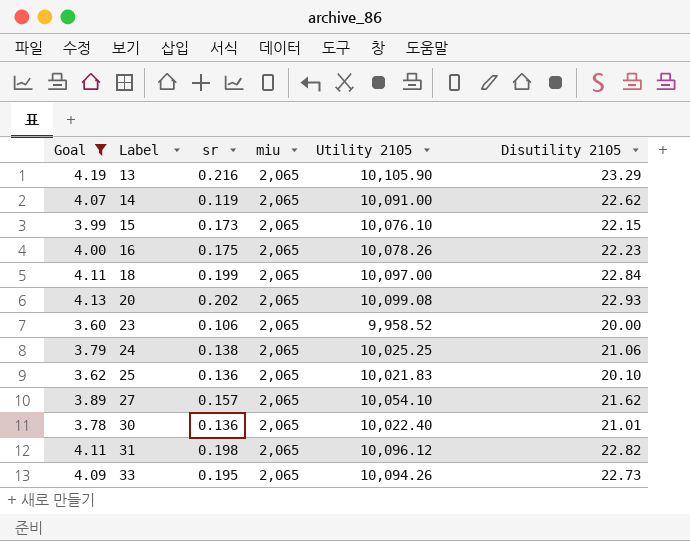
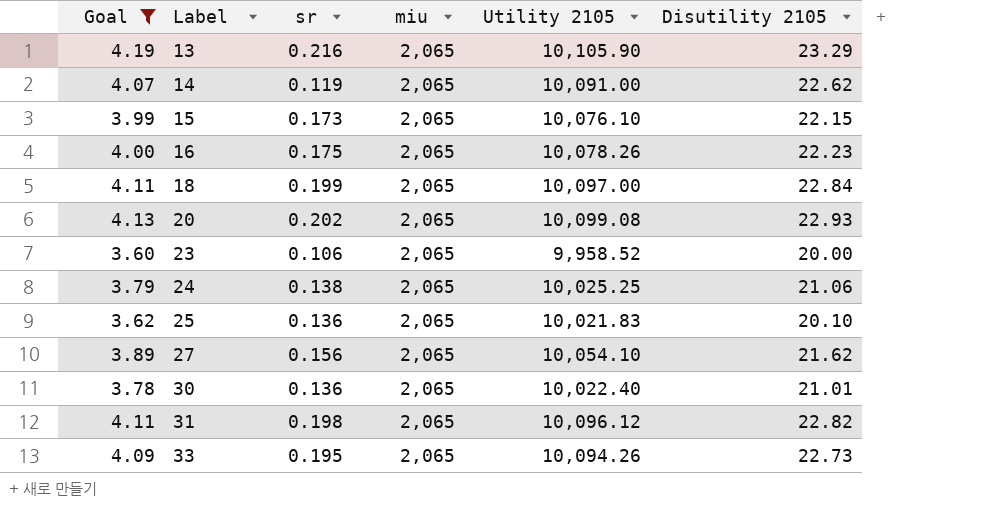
27 | sr: 0.157 -> 0.156

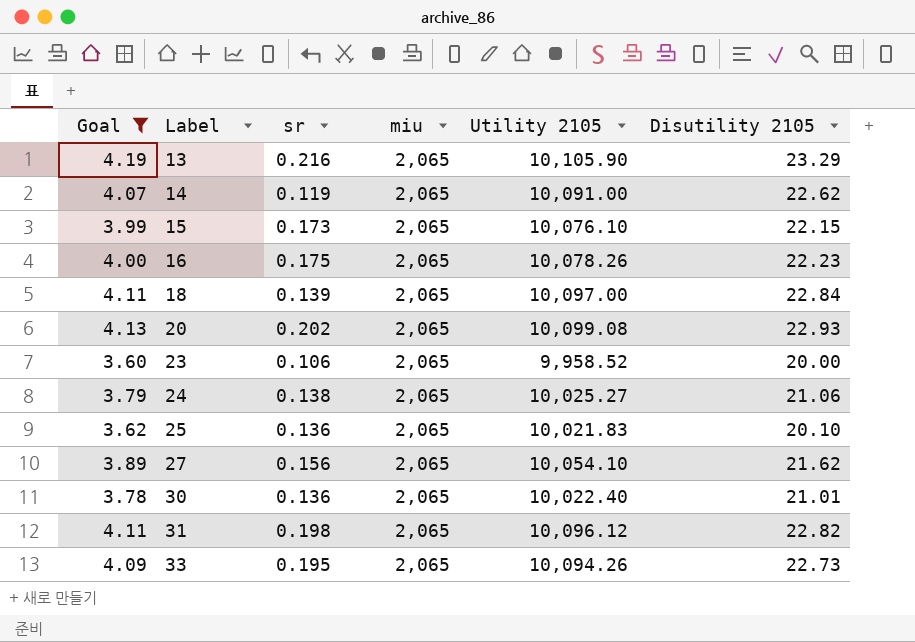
18 | sr: 0.199 -> 0.139
24 | Utility 2105: 10,025.25 -> 10,025.27

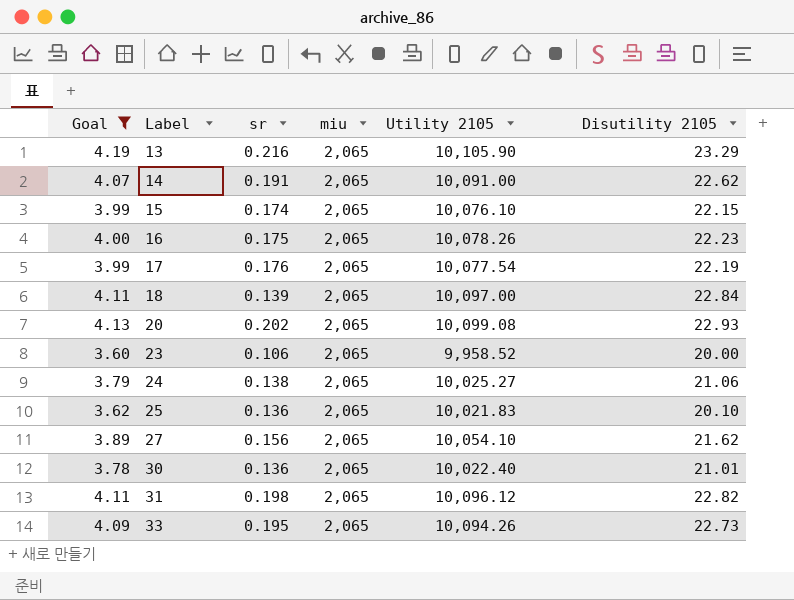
14 | sr: 0.119 -> 0.191
15 | sr: 0.173 -> 0.174
row 17: none -> 3.99 | 0.176 | 2,065 | 10,077.54 | 22.19

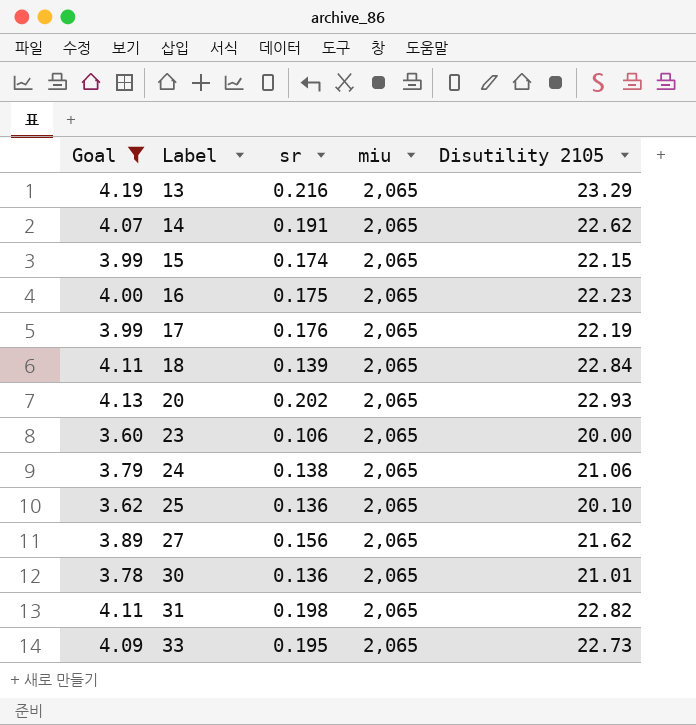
column Utility 2105 | position: 5 -> none

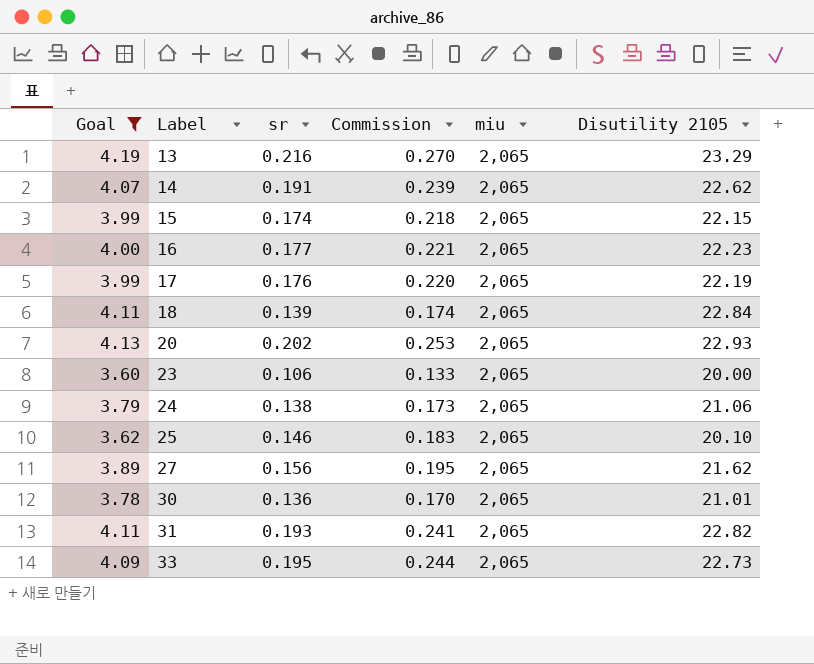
column Commission | formula: none -> [sr] * 1.25
16 | sr: 0.175 -> 0.177
25 | sr: 0.136 -> 0.146
31 | sr: 0.198 -> 0.193

